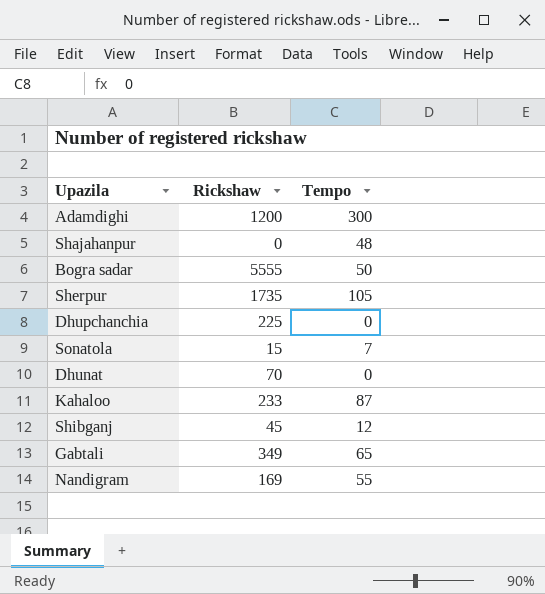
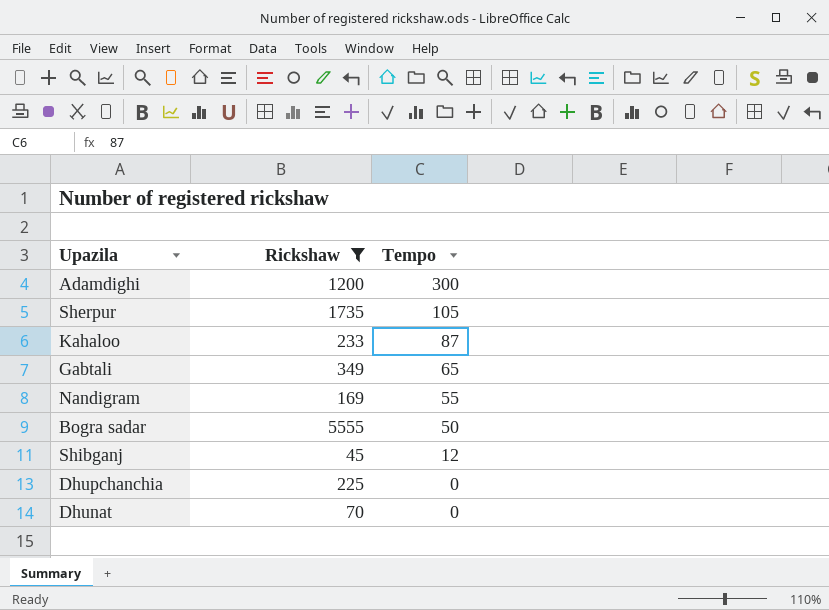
filter: none -> Rickshaw >= 45
row order: none -> Tempo descending

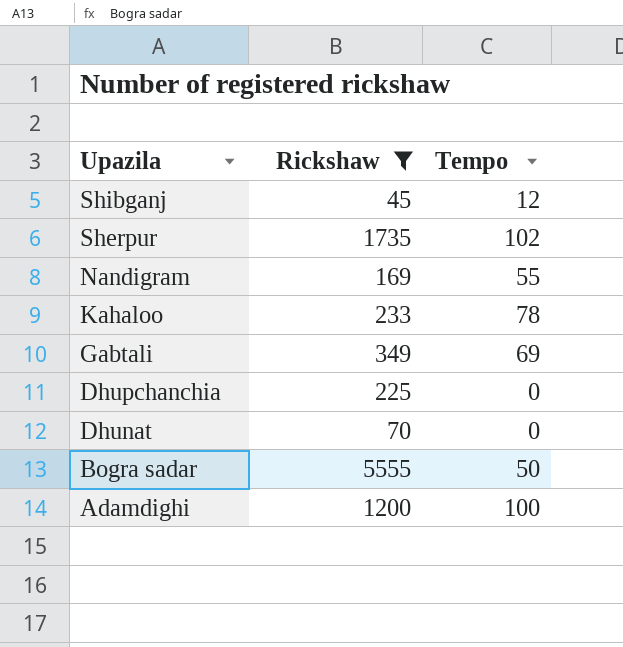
row order: Tempo descending -> Upazila descending
Sherpur | Tempo: 105 -> 102
Kahaloo | Tempo: 87 -> 78
Gabtali | Tempo: 65 -> 69
Adamdighi | Tempo: 300 -> 100

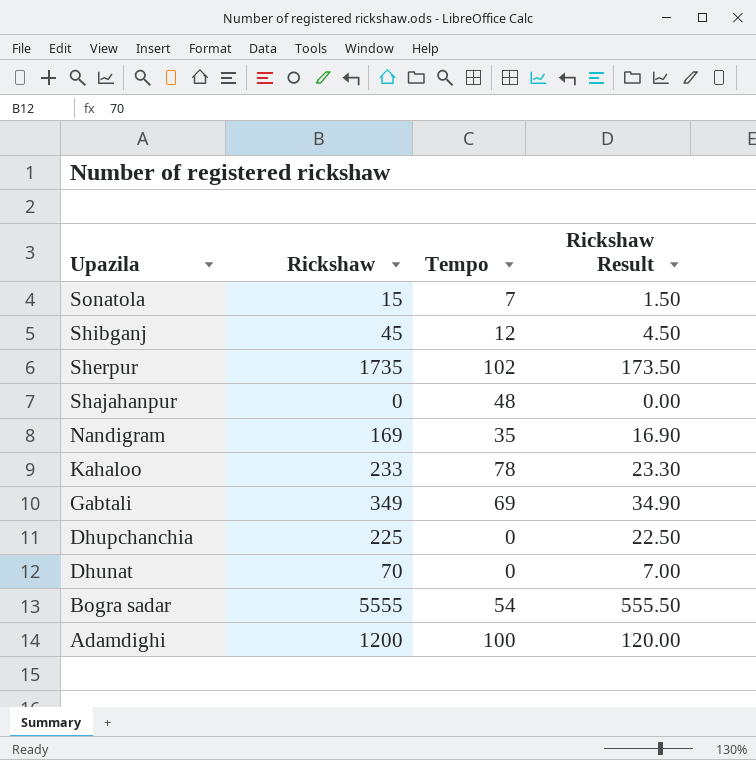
filter: Rickshaw >= 45 -> none
column Rickshaw Result | formula: none -> [Rickshaw] * 0.1
Nandigram | Tempo: 55 -> 35
Bogra sadar | Tempo: 50 -> 54

